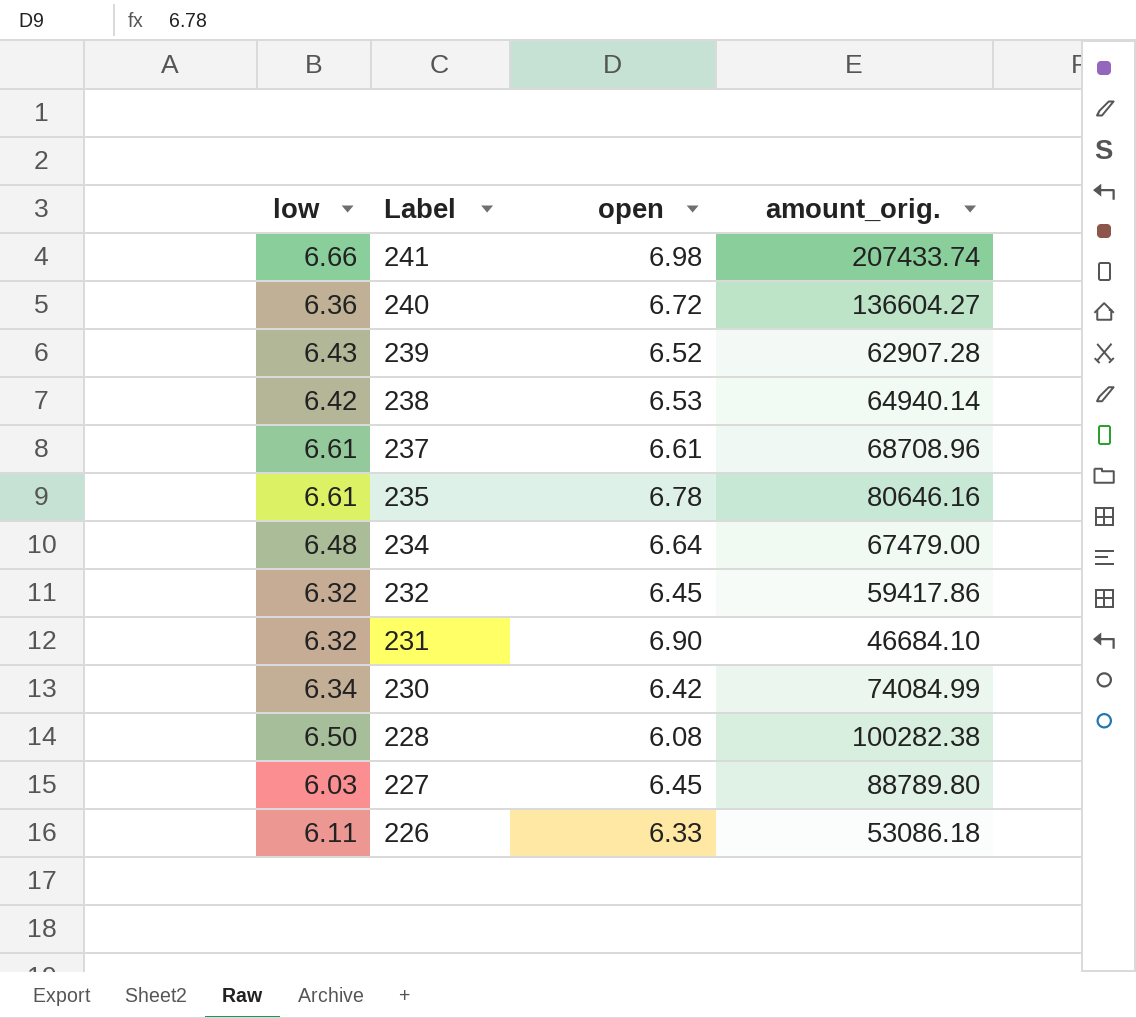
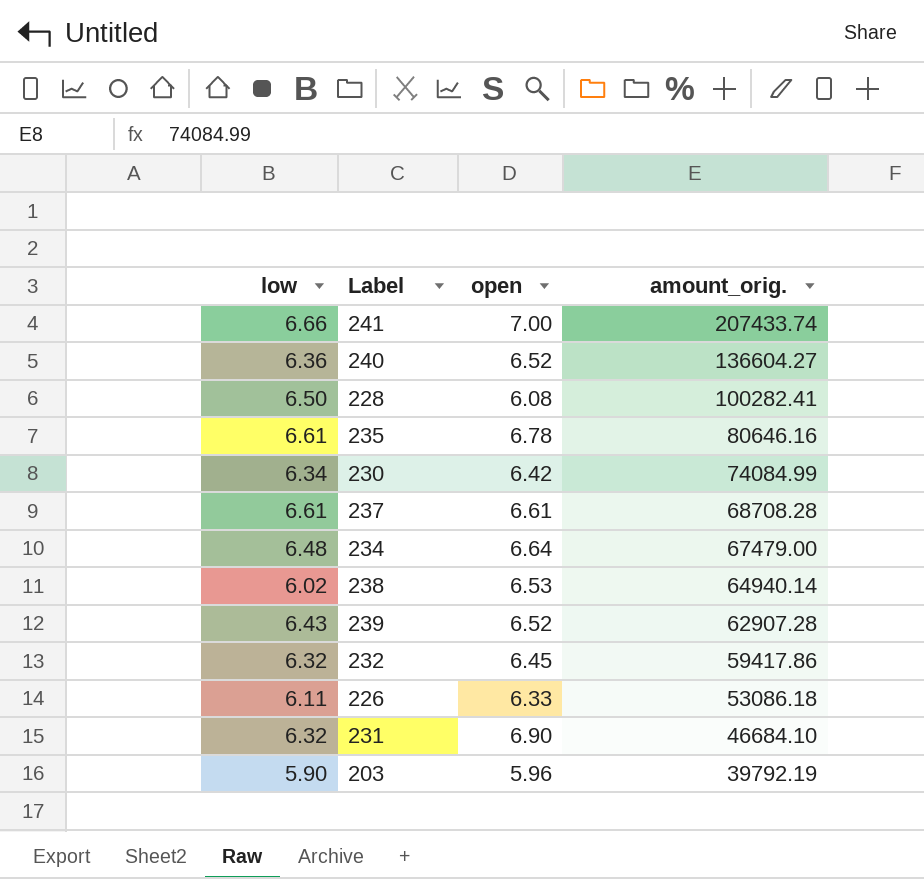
row order: Label descending -> amount_orig. descending
row 227: 6.03 | 6.45 | 88789.80 -> none
241 | open: 6.98 -> 7.00
240 | open: 6.72 -> 6.52
228 | amount_orig.: 100282.38 -> 100282.41
237 | amount_orig.: 68708.96 -> 68708.28
238 | low: 6.42 -> 6.02
row 203: none -> 5.90 | 5.96 | 39792.19

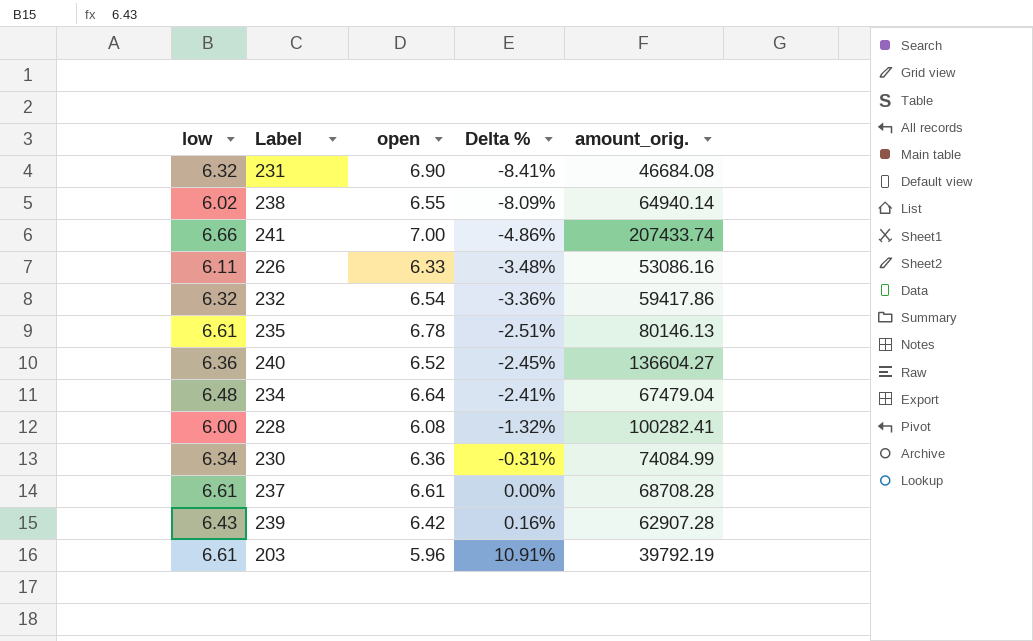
row order: amount_orig. descending -> Delta % ascending
column Delta % | formula: none -> ([low] - [open]) / [open]
231 | amount_orig.: 46684.10 -> 46684.08
238 | open: 6.53 -> 6.55
226 | amount_orig.: 53086.18 -> 53086.16
232 | open: 6.45 -> 6.54
235 | amount_orig.: 80646.16 -> 80146.13
234 | amount_orig.: 67479.00 -> 67479.04
228 | low: 6.50 -> 6.00
230 | open: 6.42 -> 6.36
239 | open: 6.52 -> 6.42
203 | low: 5.90 -> 6.61

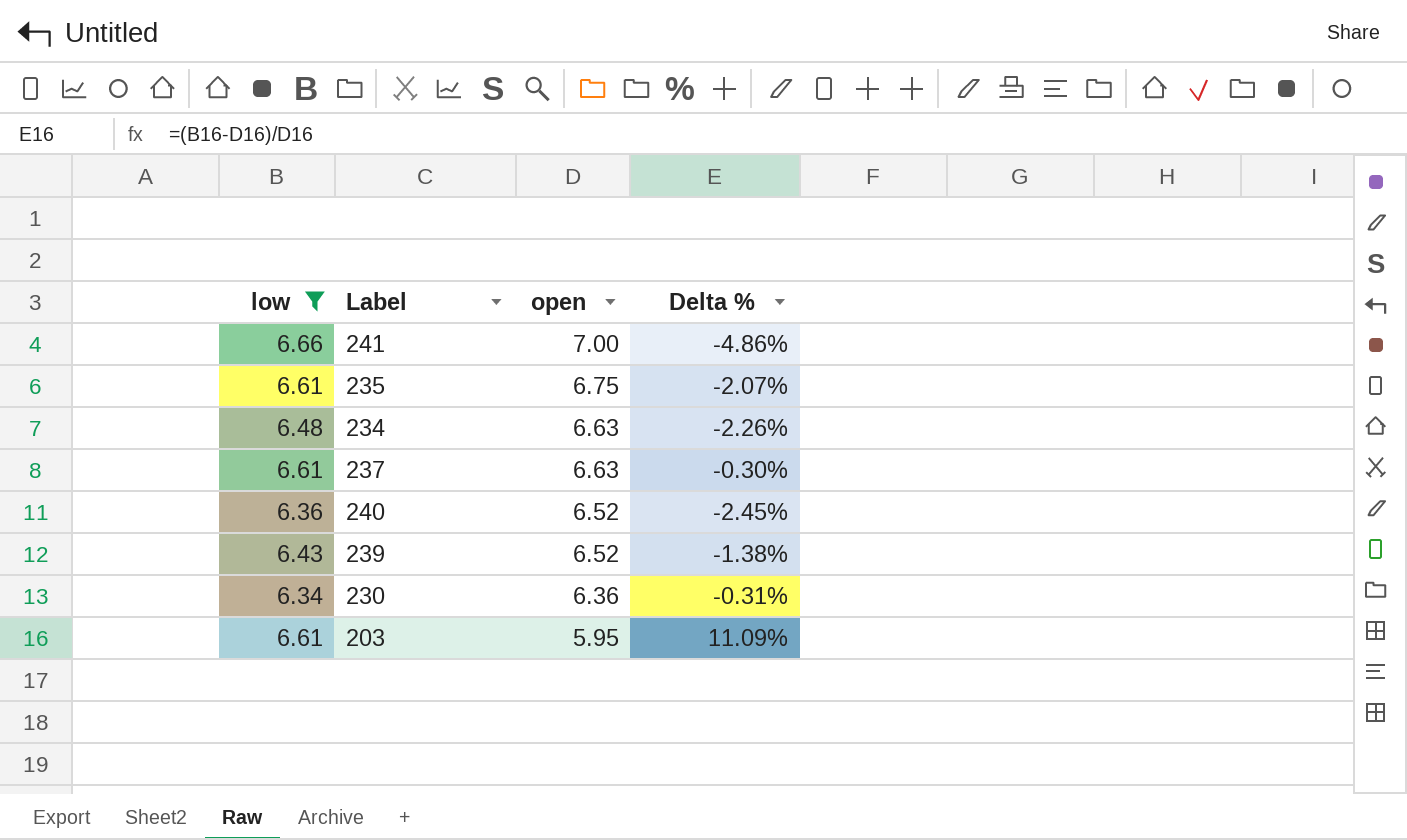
filter: none -> low >= 6.34
row order: Delta % ascending -> open descending
column amount_orig. | position: 5 -> none
235 | open: 6.78 -> 6.75
235 | Delta %: -2.51% -> -2.07%
234 | open: 6.64 -> 6.63
234 | Delta %: -2.41% -> -2.26%
237 | open: 6.61 -> 6.63
237 | Delta %: 0.00% -> -0.30%
239 | open: 6.42 -> 6.52
239 | Delta %: 0.16% -> -1.38%
203 | open: 5.96 -> 5.95
203 | Delta %: 10.91% -> 11.09%

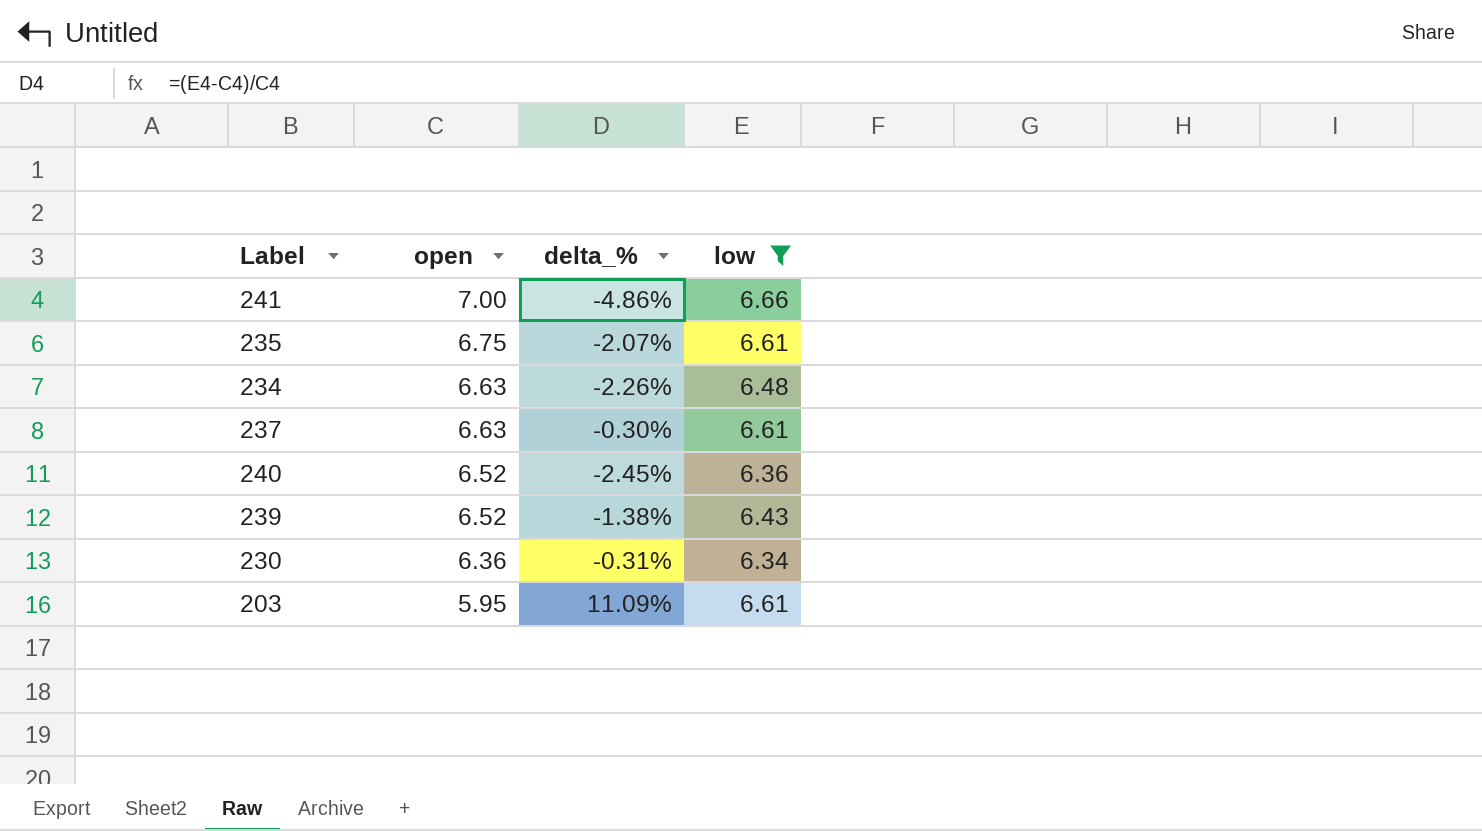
column name: Delta % -> delta_%
column low | position: 1 -> 4

